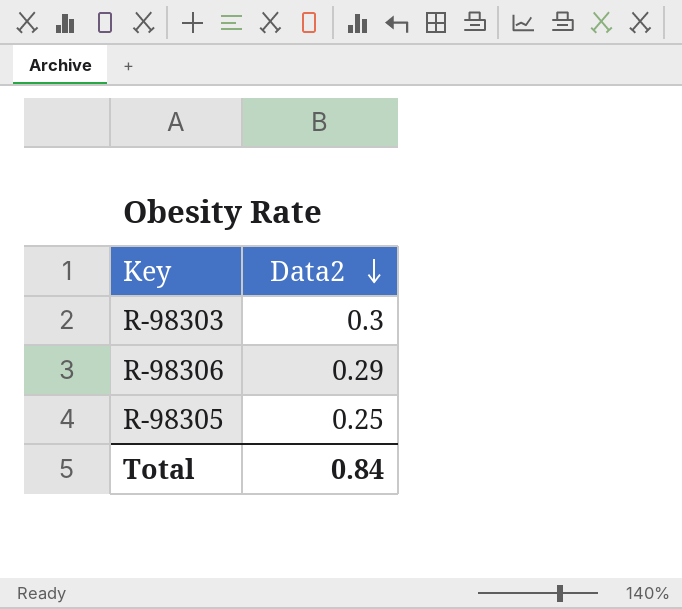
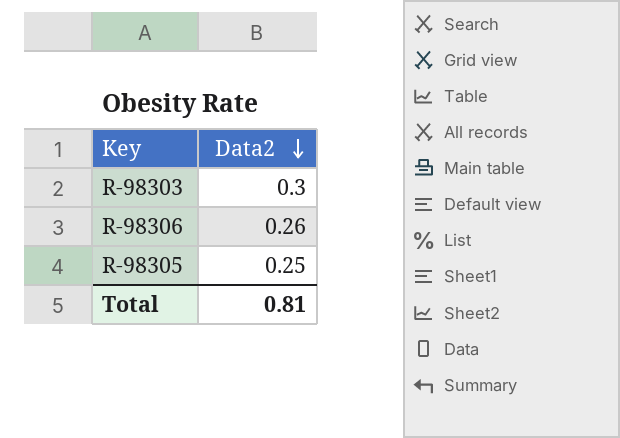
R-98306 | Data2: 0.29 -> 0.26
Total | Data2: 0.84 -> 0.81

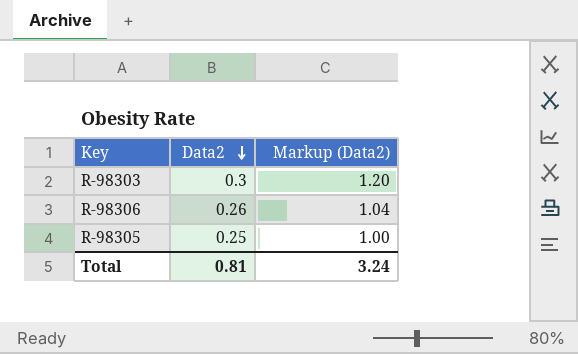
column Markup (Data2) | formula: none -> [Data2] * 4

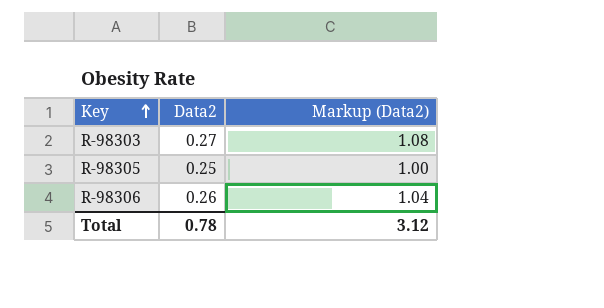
row order: Data2 descending -> Key ascending
R-98303 | Data2: 0.3 -> 0.27
R-98303 | Markup (Data2): 1.20 -> 1.08
Total | Data2: 0.81 -> 0.78
Total | Markup (Data2): 3.24 -> 3.12

